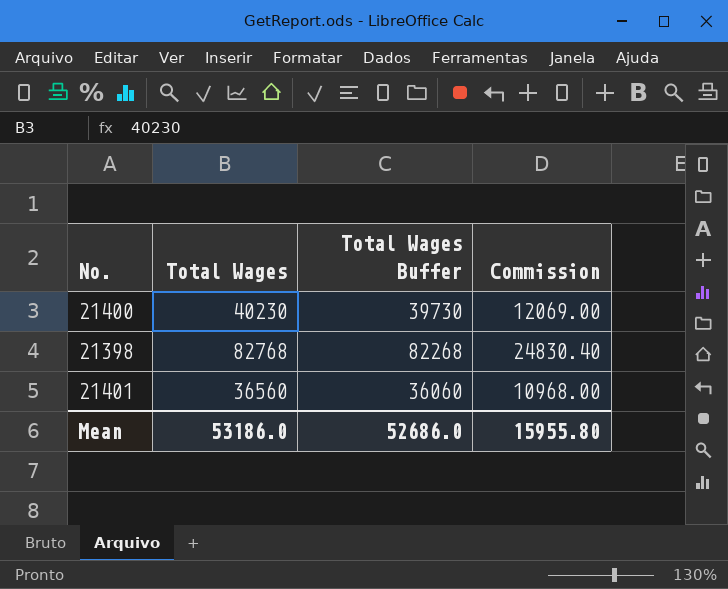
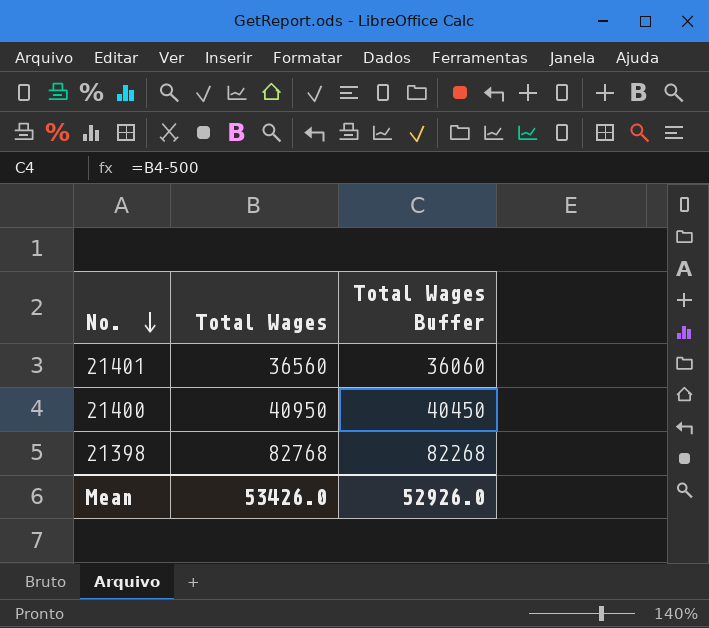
row order: none -> No. descending
column Commission | formula: [Total Wages] * 0.3 -> none
21400 | Total Wages: 40230 -> 40950
21400 | Total Wages Buffer: 39730 -> 40450
Mean | Total Wages: 53186.0 -> 53426.0
Mean | Total Wages Buffer: 52686.0 -> 52926.0

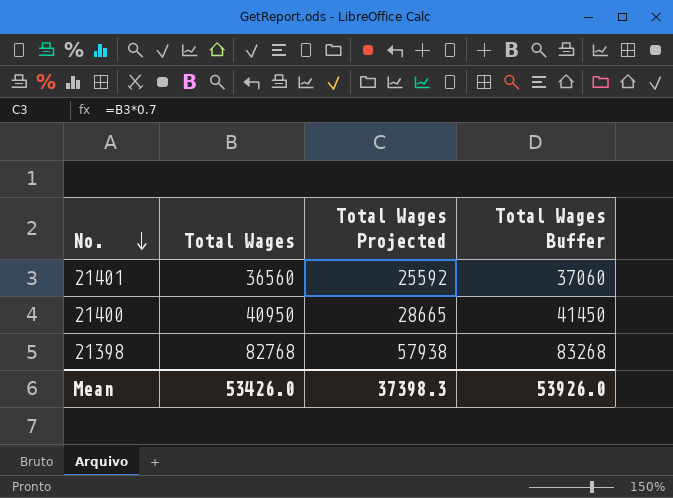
column Total Wages Projected | formula: none -> [Total Wages] * 0.7
column Total Wages Buffer | formula: [Total Wages] - 500 -> [Total Wages] + 500
Mean | Total Wages Buffer: 52926.0 -> 53926.0

